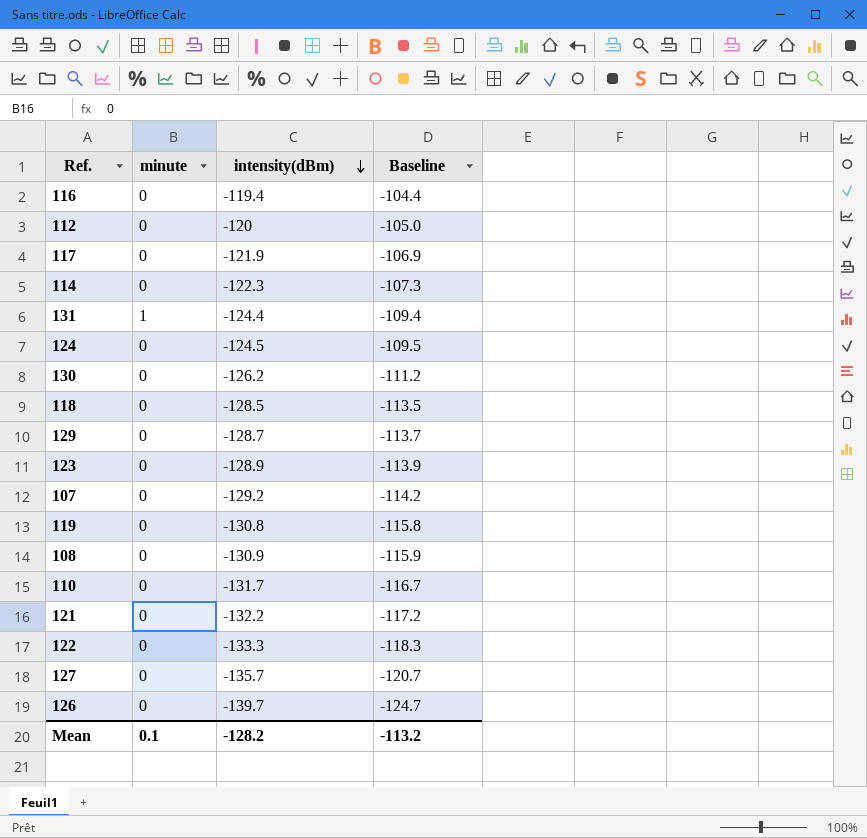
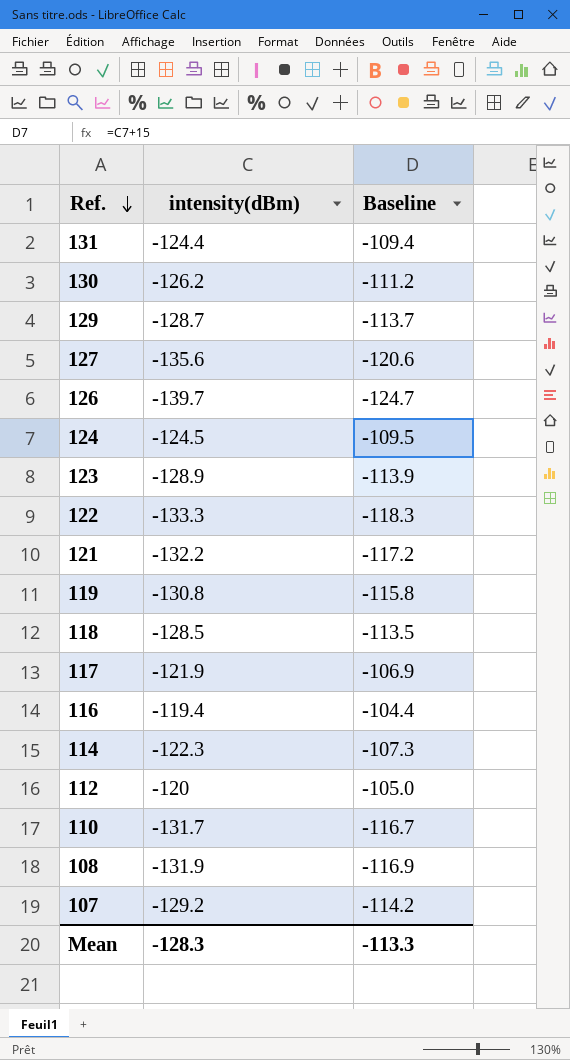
row order: intensity(dBm) descending -> Ref. descending
column minute | position: 2 -> none
127 | intensity(dBm): -135.7 -> -135.6
127 | Baseline: -120.7 -> -120.6
108 | intensity(dBm): -130.9 -> -131.9
108 | Baseline: -115.9 -> -116.9
Mean | intensity(dBm): -128.2 -> -128.3
Mean | Baseline: -113.2 -> -113.3

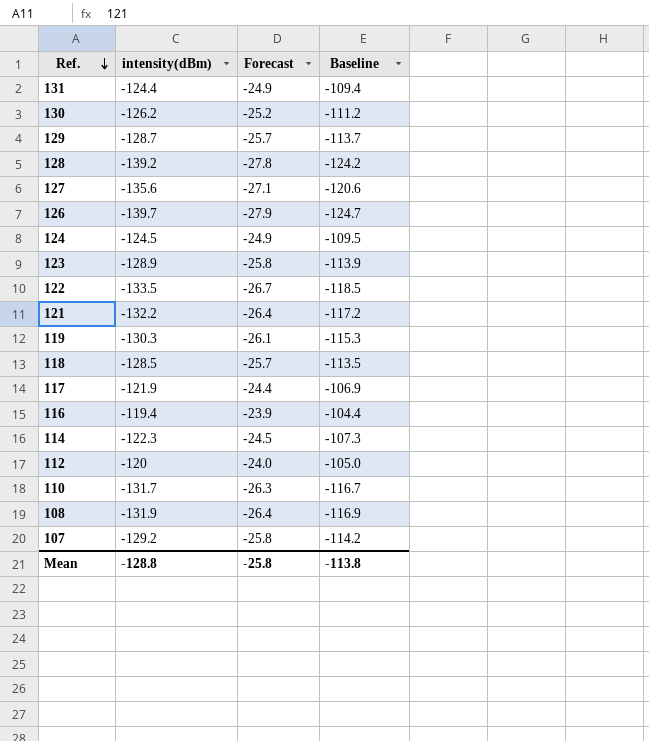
column Forecast | formula: none -> [intensity(dBm)] * 0.2
row 128: none -> -139.2 | -27.8 | -124.2
122 | intensity(dBm): -133.3 -> -133.5
122 | Baseline: -118.3 -> -118.5
119 | intensity(dBm): -130.8 -> -130.3
119 | Baseline: -115.8 -> -115.3
Mean | intensity(dBm): -128.3 -> -128.8
Mean | Baseline: -113.3 -> -113.8

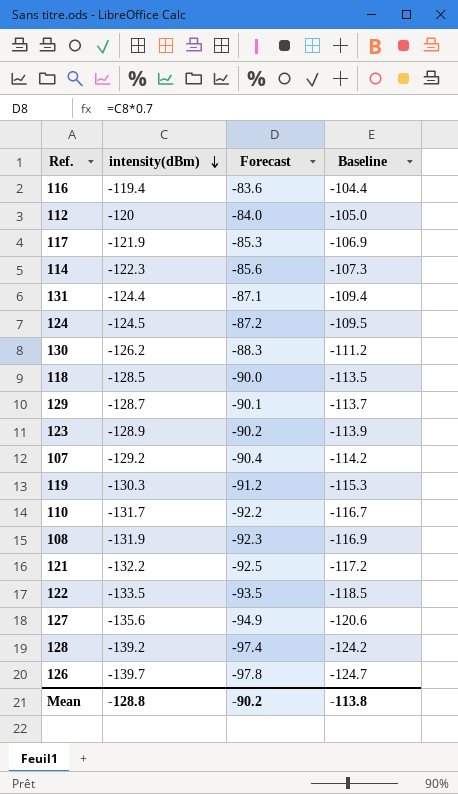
row order: Ref. descending -> intensity(dBm) descending
column Forecast | formula: [intensity(dBm)] * 0.2 -> [intensity(dBm)] * 0.7
Mean | Forecast: -25.8 -> -90.2

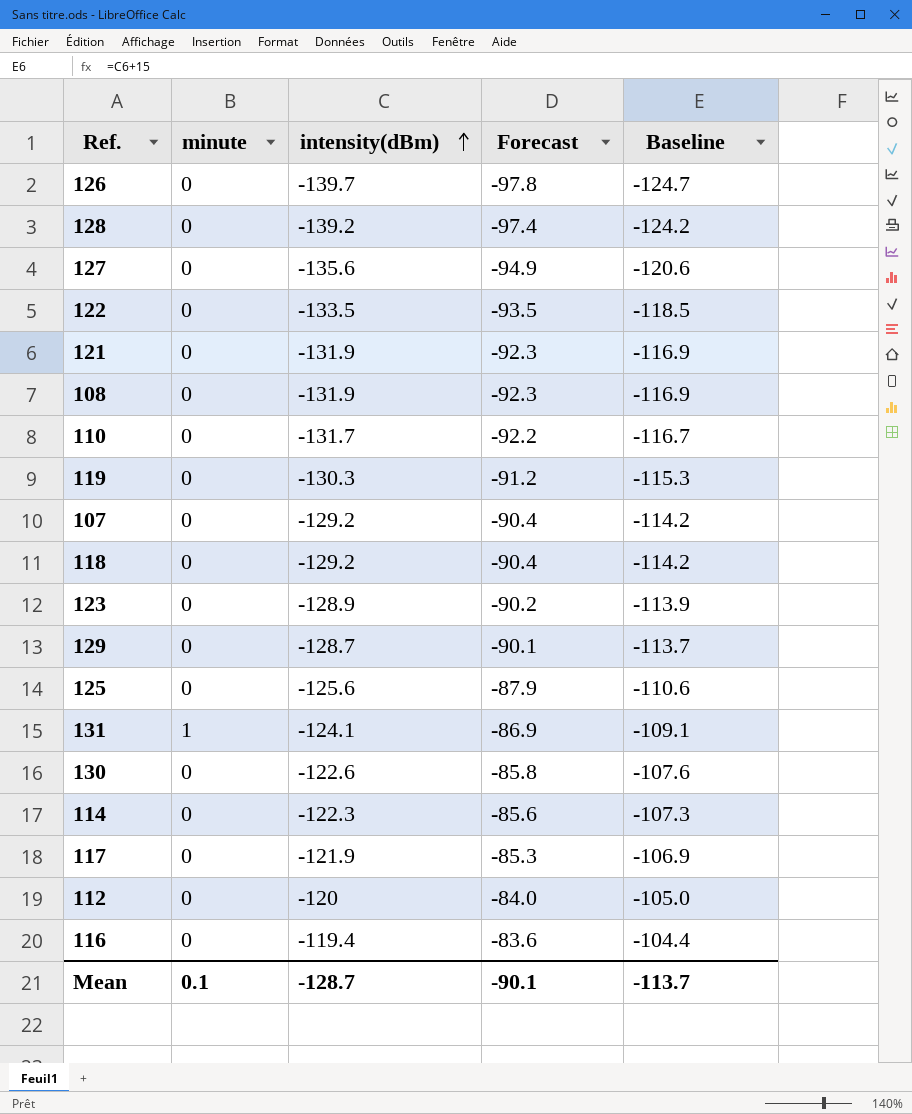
row order: intensity(dBm) descending -> intensity(dBm) ascending
column minute | position: none -> 2
row 124: -124.5 | -87.2 | -109.5 -> none
121 | intensity(dBm): -132.2 -> -131.9
121 | Forecast: -92.5 -> -92.3
121 | Baseline: -117.2 -> -116.9
118 | intensity(dBm): -128.5 -> -129.2
118 | Forecast: -90.0 -> -90.4
118 | Baseline: -113.5 -> -114.2
row 125: none -> 0 | -125.6 | -87.9 | -110.6
131 | intensity(dBm): -124.4 -> -124.1
131 | Forecast: -87.1 -> -86.9
131 | Baseline: -109.4 -> -109.1
130 | intensity(dBm): -126.2 -> -122.6
130 | Forecast: -88.3 -> -85.8
130 | Baseline: -111.2 -> -107.6
Mean | intensity(dBm): -128.8 -> -128.7
Mean | Forecast: -90.2 -> -90.1
Mean | Baseline: -113.8 -> -113.7

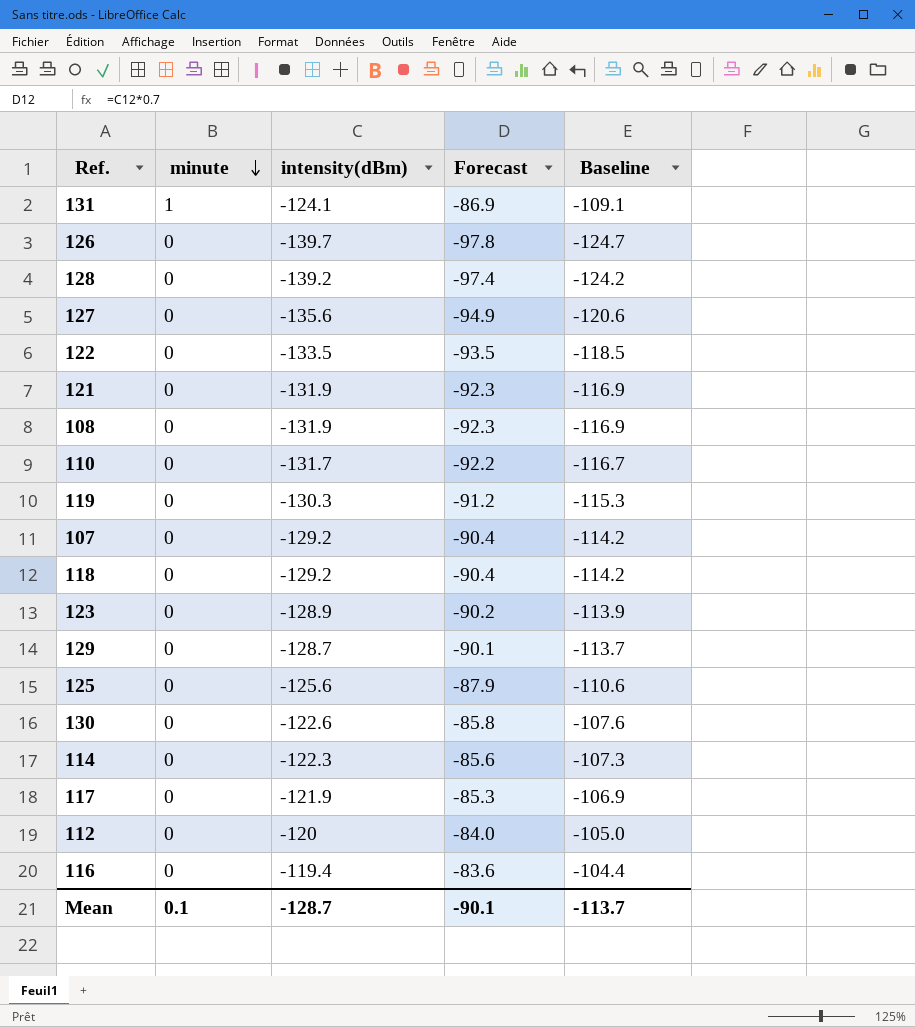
row order: intensity(dBm) ascending -> minute descending

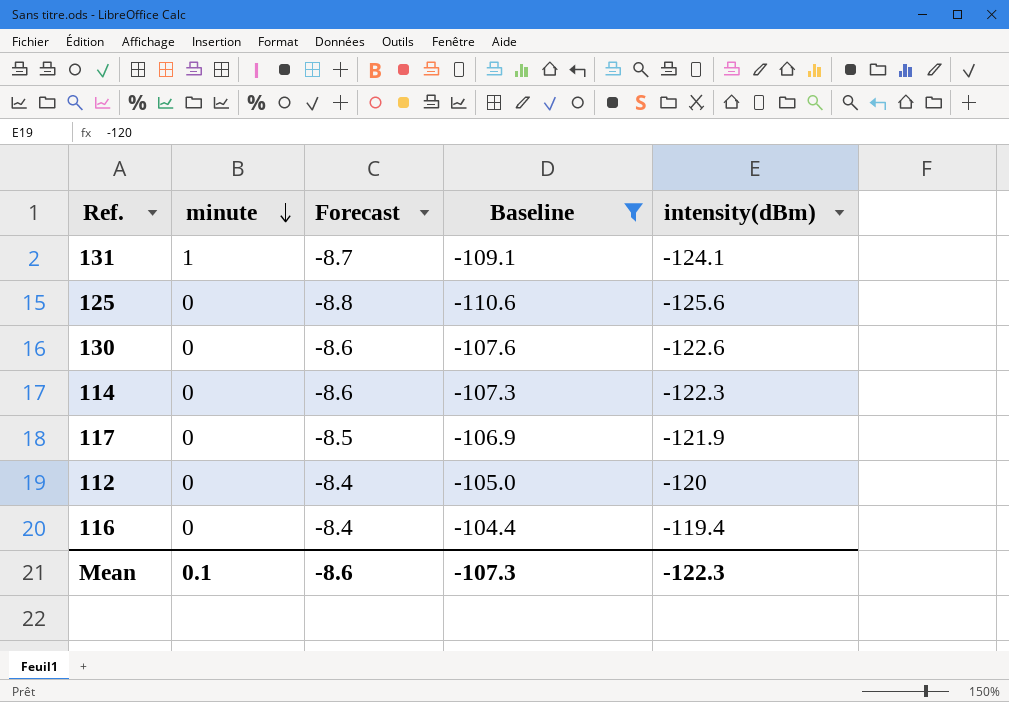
filter: none -> Baseline >= -110.6
column Forecast | formula: [intensity(dBm)] * 0.7 -> [intensity(dBm)] * 0.07
column intensity(dBm) | position: 3 -> 5
Mean | Forecast: -90.1 -> -8.6
Mean | Baseline: -113.7 -> -107.3
Mean | intensity(dBm): -128.7 -> -122.3

